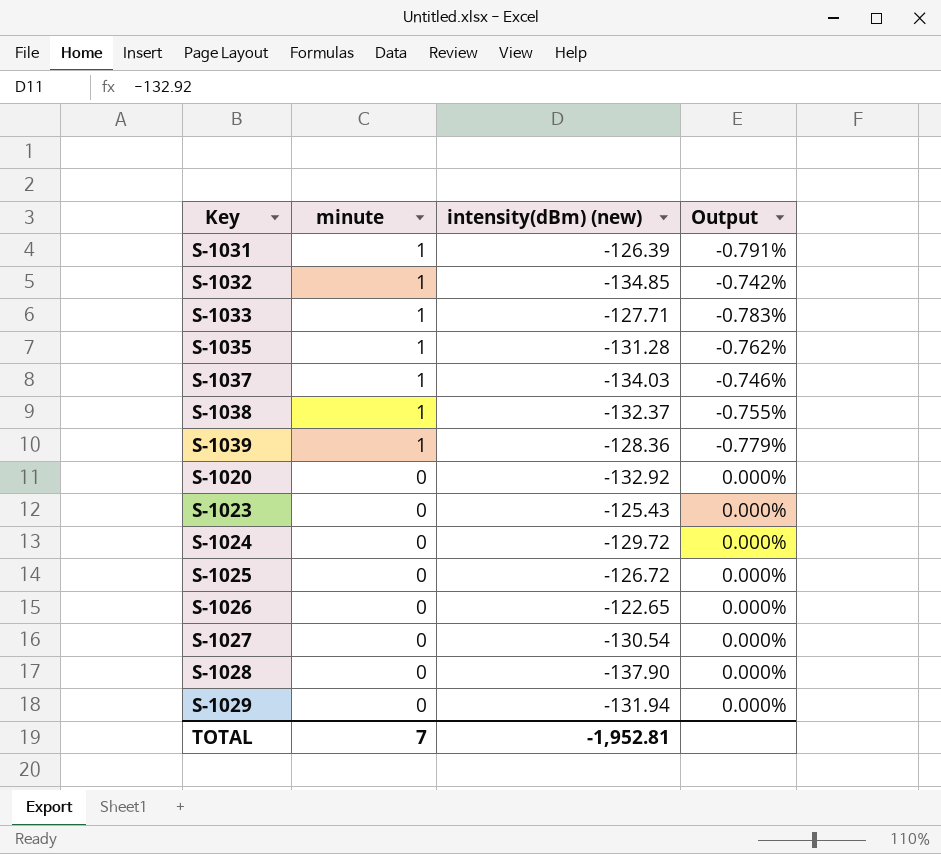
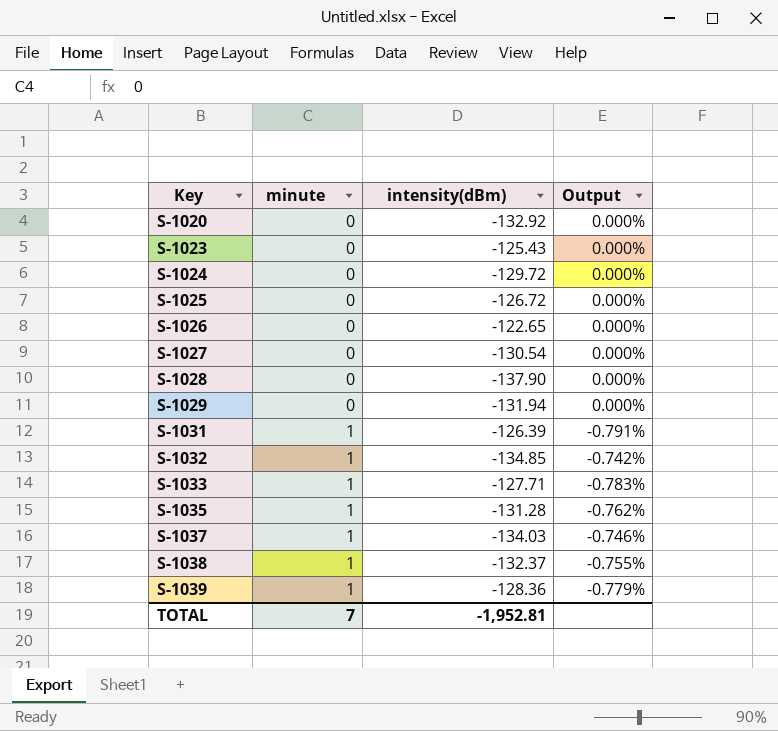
row order: minute descending -> Key ascending
column name: intensity(dBm) (new) -> intensity(dBm)

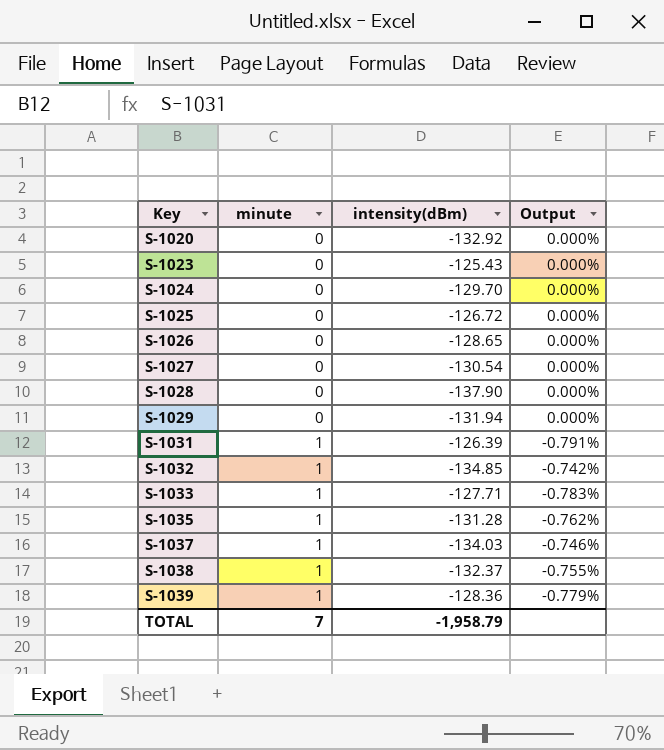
S-1024 | intensity(dBm): -129.72 -> -129.70
S-1026 | intensity(dBm): -122.65 -> -128.65
TOTAL | intensity(dBm): -1,952.81 -> -1,958.79

